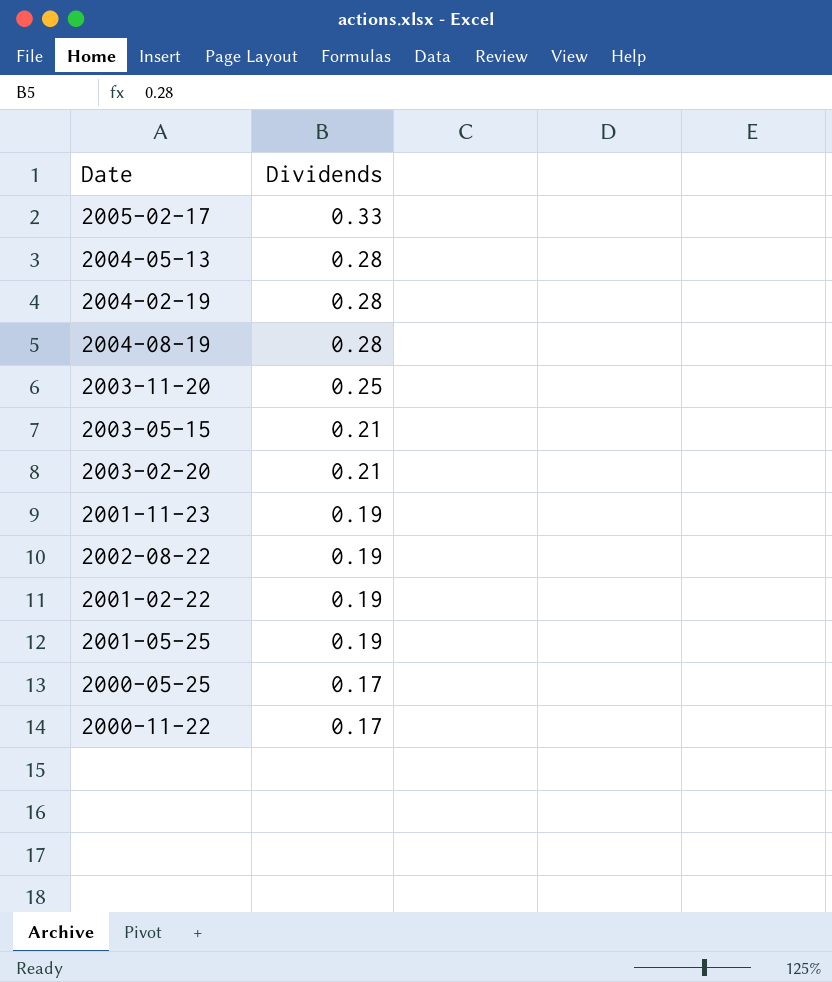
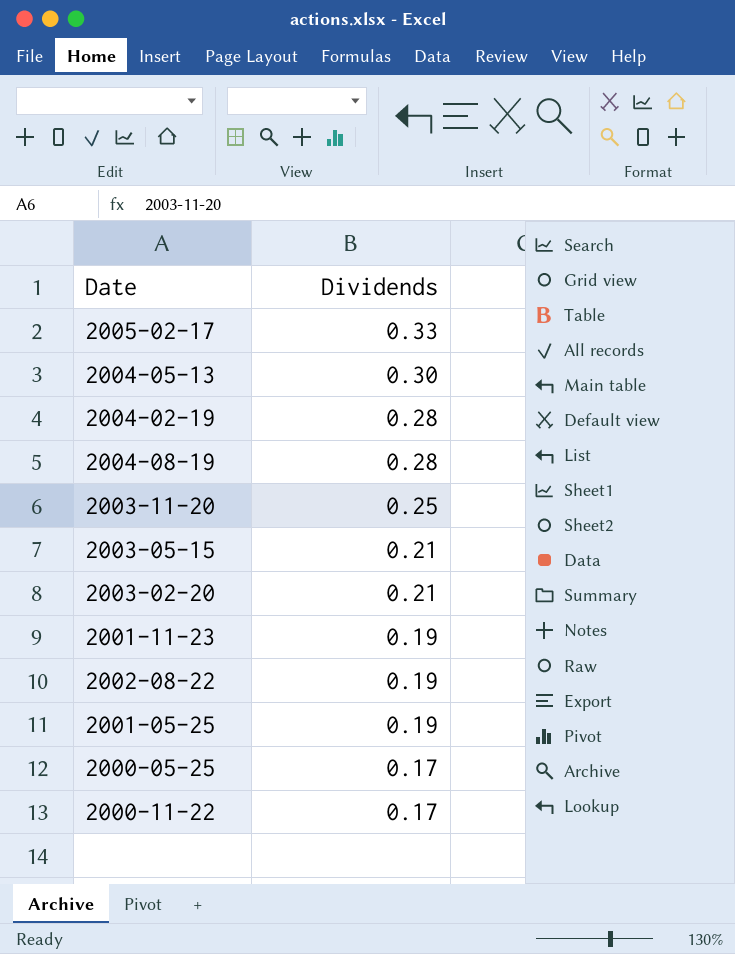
row 2001-02-22: 0.19 -> none
2004-05-13 | Dividends: 0.28 -> 0.30

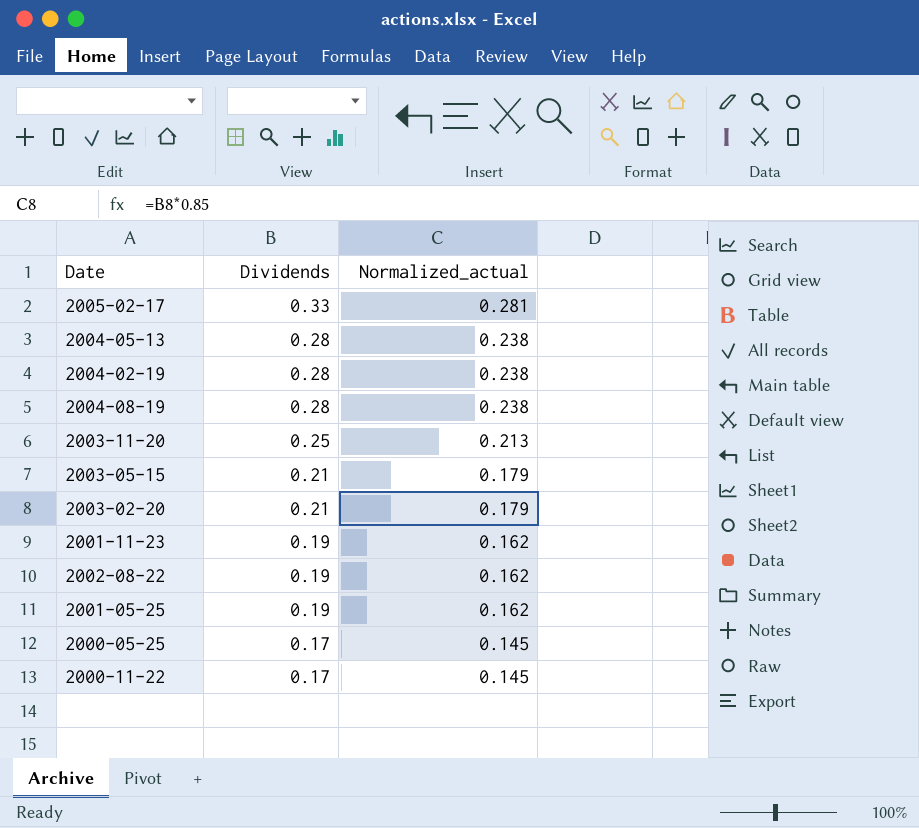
column Normalized_actual | formula: none -> [Dividends] * 0.85
2004-05-13 | Dividends: 0.30 -> 0.28

